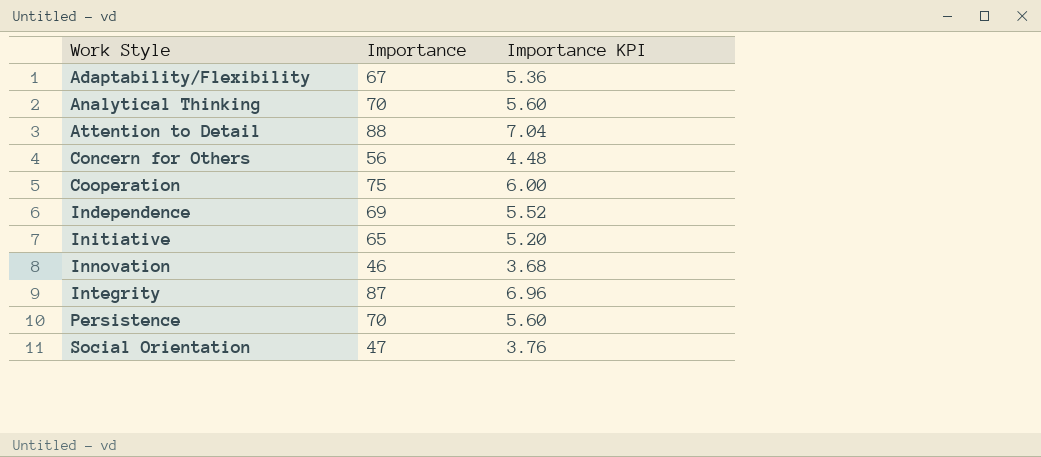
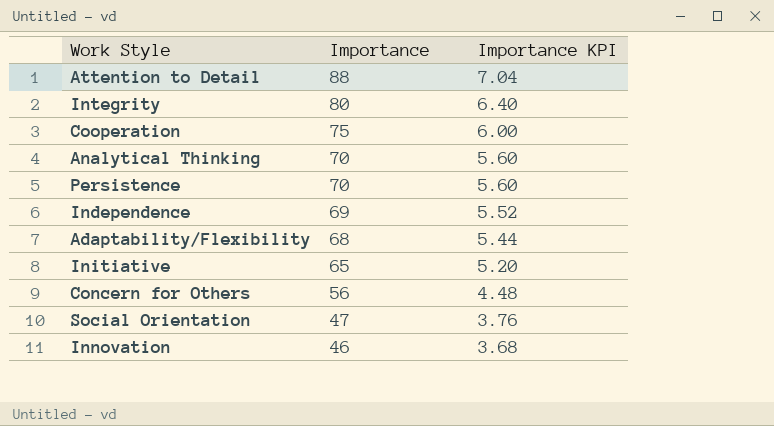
row order: Work Style ascending -> Importance descending
Integrity | Importance: 87 -> 80
Integrity | Importance KPI: 6.96 -> 6.40
Adaptability/Flexibility | Importance: 67 -> 68
Adaptability/Flexibility | Importance KPI: 5.36 -> 5.44

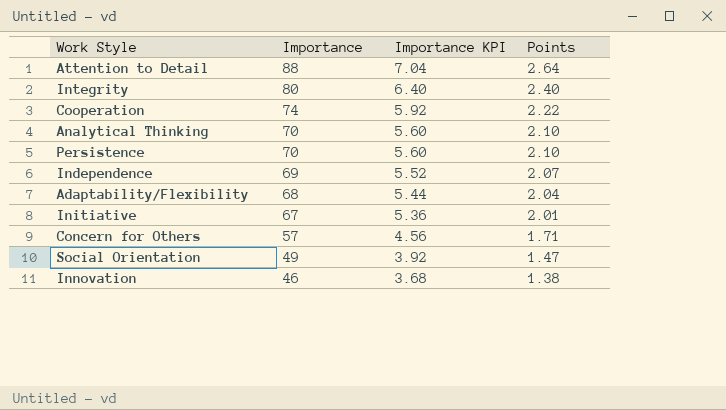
column Points | formula: none -> [Importance] * 0.03
Cooperation | Importance: 75 -> 74
Cooperation | Importance KPI: 6.00 -> 5.92
Initiative | Importance: 65 -> 67
Initiative | Importance KPI: 5.20 -> 5.36
Concern for Others | Importance: 56 -> 57
Concern for Others | Importance KPI: 4.48 -> 4.56
Social Orientation | Importance: 47 -> 49
Social Orientation | Importance KPI: 3.76 -> 3.92

